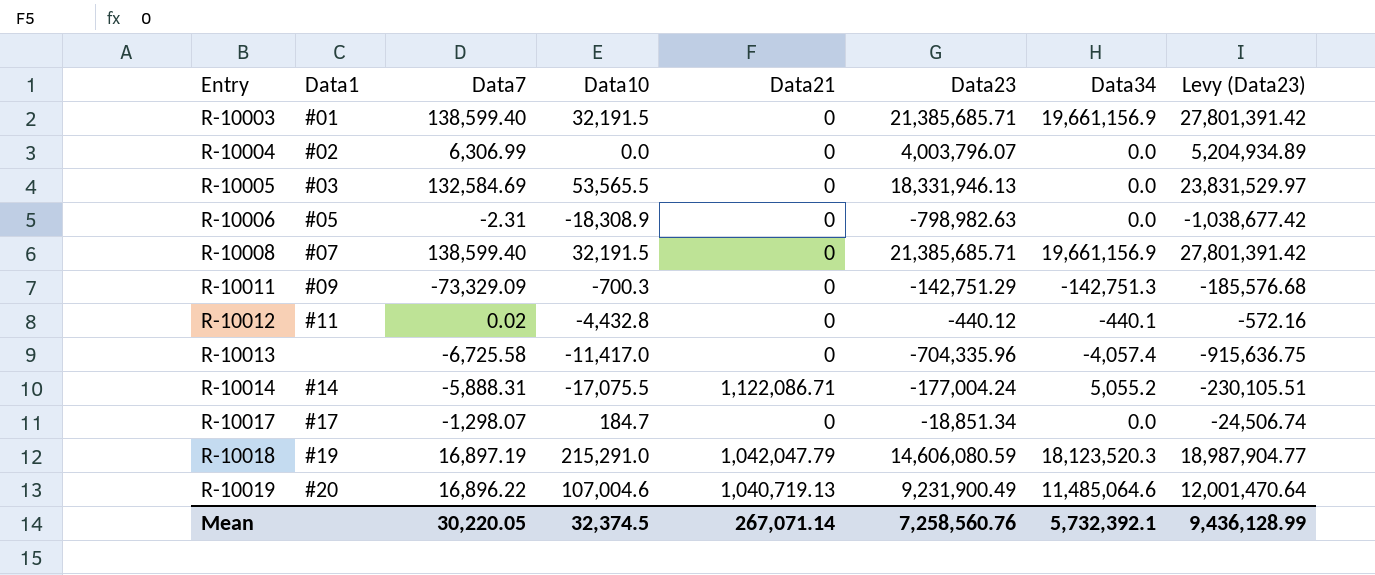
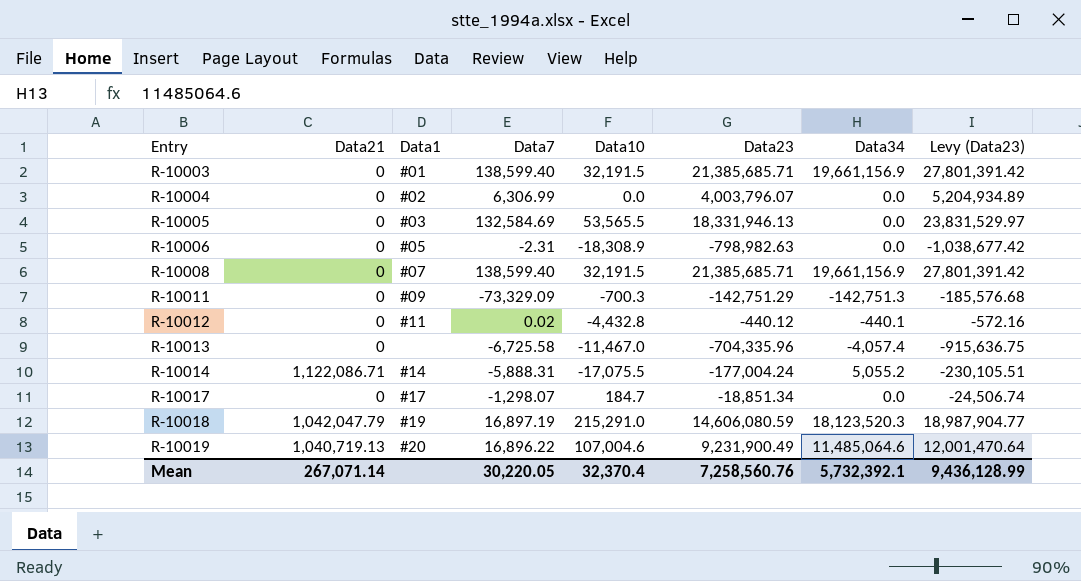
column Data21 | position: 5 -> 2
R-10013 | Data10: -11,417.0 -> -11,467.0
Mean | Data10: 32,374.5 -> 32,370.4

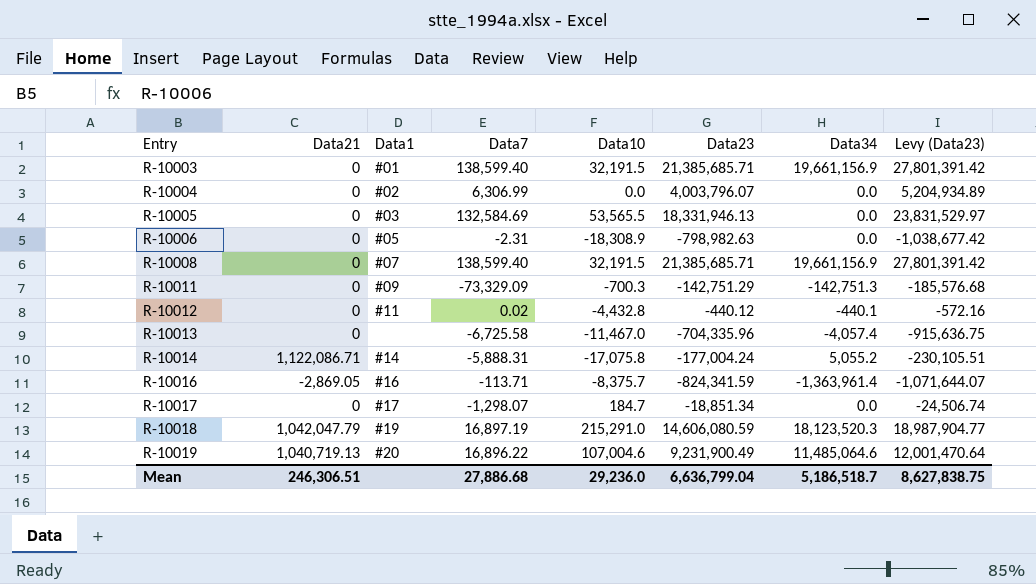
R-10014 | Data10: -17,075.5 -> -17,075.8
row R-10016: none -> -2,869.05 | #16 | -113.71 | -8,375.7 | -824,341.59 | -1,363,961.4 | -1,071,644.07
Mean | Data21: 267,071.14 -> 246,306.51
Mean | Data7: 30,220.05 -> 27,886.68
Mean | Data10: 32,370.4 -> 29,236.0
Mean | Data23: 7,258,560.76 -> 6,636,799.04
Mean | Data34: 5,732,392.1 -> 5,186,518.7
Mean | Levy (Data23): 9,436,128.99 -> 8,627,838.75

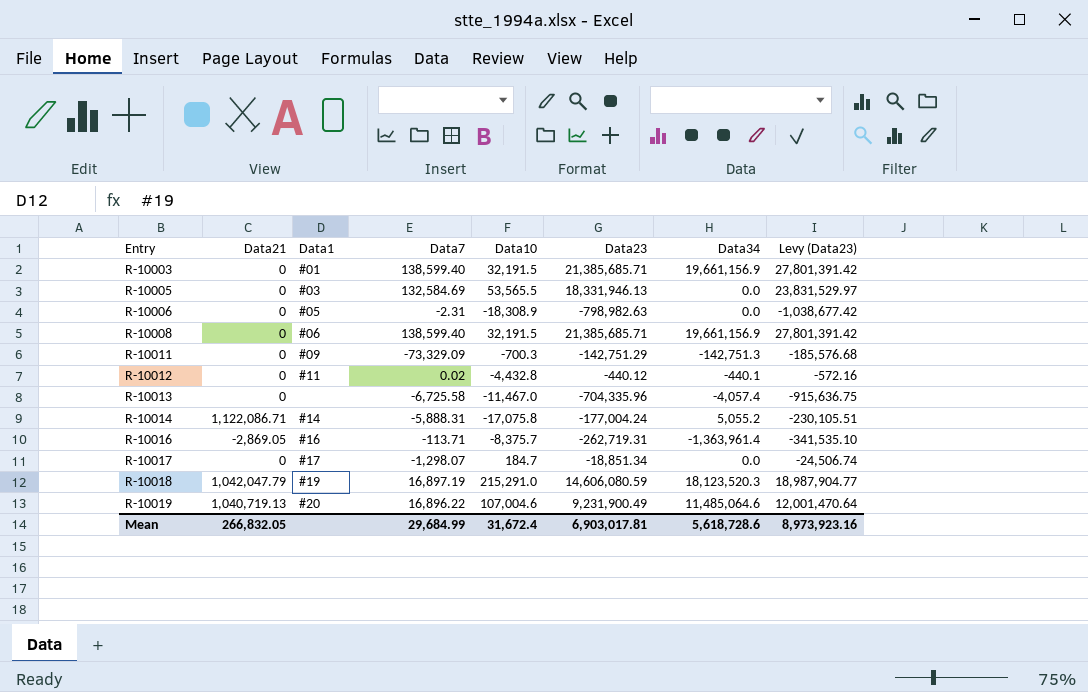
row R-10004: 0 | #02 | 6,306.99 | 0.0 | 4,003,796.07 | 0.0 | 5,204,934.89 -> none
R-10008 | Data1: #07 -> #06
R-10016 | Data23: -824,341.59 -> -262,719.31
R-10016 | Levy (Data23): -1,071,644.07 -> -341,535.10
Mean | Data21: 246,306.51 -> 266,832.05
Mean | Data7: 27,886.68 -> 29,684.99
Mean | Data10: 29,236.0 -> 31,672.4
Mean | Data23: 6,636,799.04 -> 6,903,017.81
Mean | Data34: 5,186,518.7 -> 5,618,728.6
Mean | Levy (Data23): 8,627,838.75 -> 8,973,923.16

